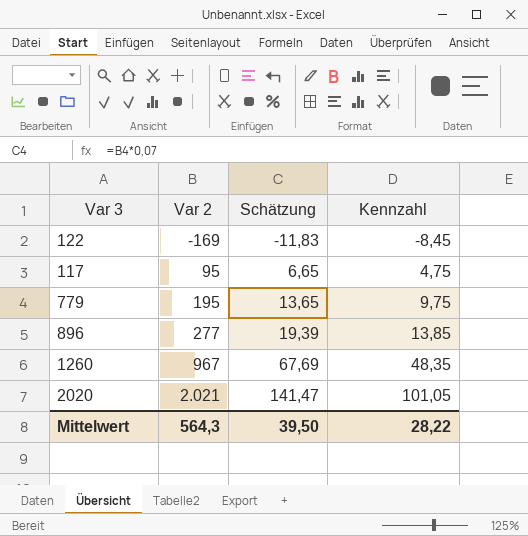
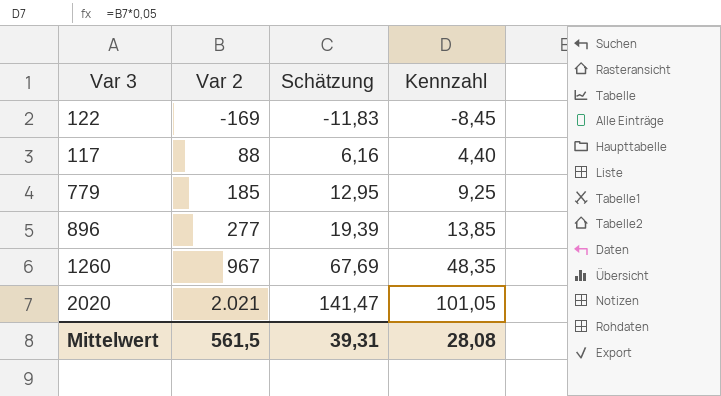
117 | Var 2: 95 -> 88
117 | Schätzung: 6,65 -> 6,16
117 | Kennzahl: 4,75 -> 4,40
779 | Var 2: 195 -> 185
779 | Schätzung: 13,65 -> 12,95
779 | Kennzahl: 9,75 -> 9,25
Mittelwert | Var 2: 564,3 -> 561,5
Mittelwert | Schätzung: 39,50 -> 39,31
Mittelwert | Kennzahl: 28,22 -> 28,08

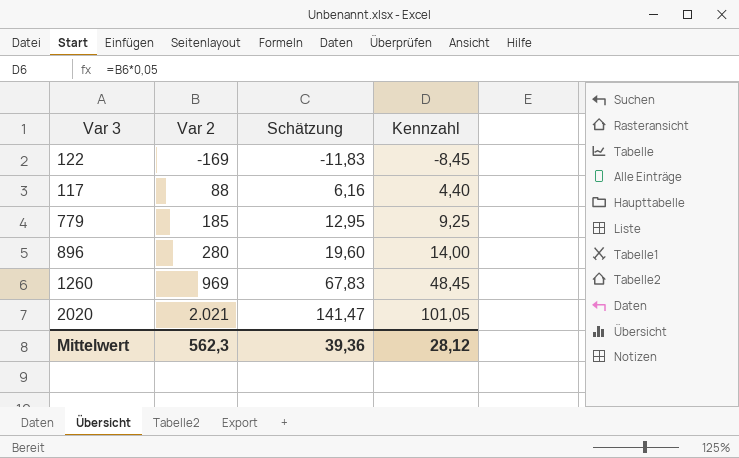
896 | Var 2: 277 -> 280
896 | Schätzung: 19,39 -> 19,60
896 | Kennzahl: 13,85 -> 14,00
1260 | Var 2: 967 -> 969
1260 | Schätzung: 67,69 -> 67,83
1260 | Kennzahl: 48,35 -> 48,45
Mittelwert | Var 2: 561,5 -> 562,3
Mittelwert | Schätzung: 39,31 -> 39,36
Mittelwert | Kennzahl: 28,08 -> 28,12

